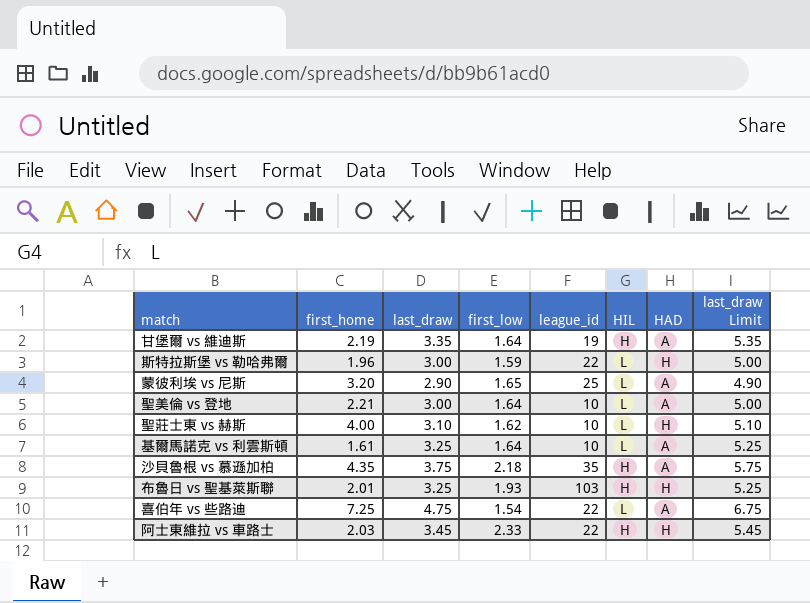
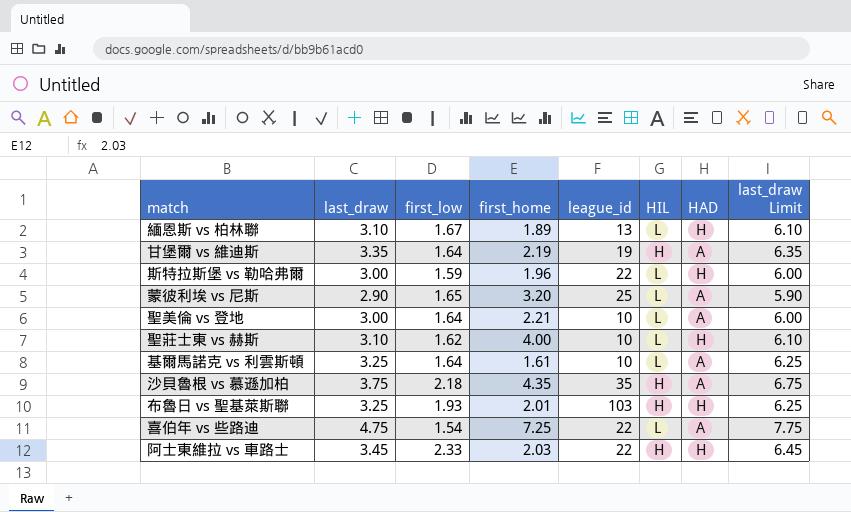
column first_home | position: 2 -> 4
column last_draw Limit | formula: [last_draw] + 2 -> [last_draw] + 3
row 緬恩斯 vs 柏林聯: none -> 3.10 | 1.67 | 1.89 | 13 | L | H | 6.10

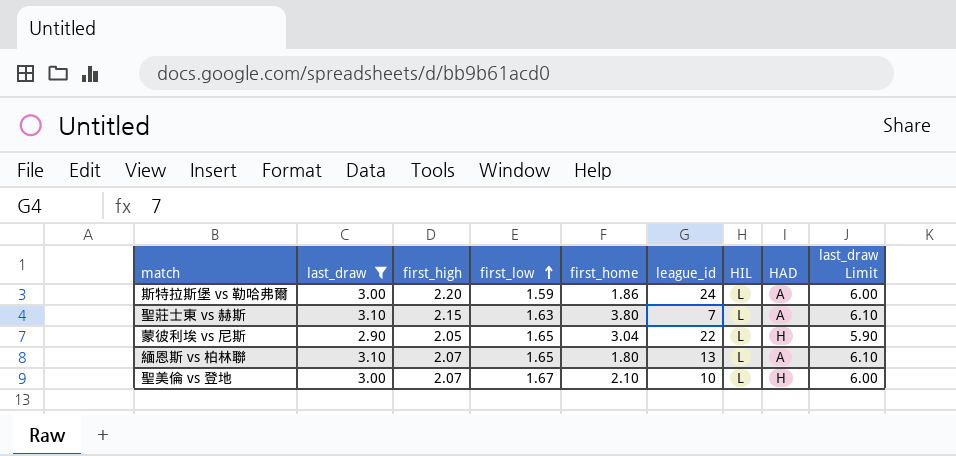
filter: none -> last_draw <= 3.10
row order: none -> first_low ascending
column first_high | position: none -> 3
斯特拉斯堡 vs 勒哈弗爾 | first_home: 1.96 -> 1.86
斯特拉斯堡 vs 勒哈弗爾 | league_id: 22 -> 24
斯特拉斯堡 vs 勒哈弗爾 | HAD: H -> A
聖莊士東 vs 赫斯 | first_low: 1.62 -> 1.63
聖莊士東 vs 赫斯 | first_home: 4.00 -> 3.80
聖莊士東 vs 赫斯 | league_id: 10 -> 7
聖莊士東 vs 赫斯 | HAD: H -> A
蒙彼利埃 vs 尼斯 | first_home: 3.20 -> 3.04
蒙彼利埃 vs 尼斯 | league_id: 25 -> 22
蒙彼利埃 vs 尼斯 | HAD: A -> H
緬恩斯 vs 柏林聯 | first_low: 1.67 -> 1.65
緬恩斯 vs 柏林聯 | first_home: 1.89 -> 1.80
緬恩斯 vs 柏林聯 | HAD: H -> A
聖美倫 vs 登地 | first_low: 1.64 -> 1.67
聖美倫 vs 登地 | first_home: 2.21 -> 2.10
聖美倫 vs 登地 | HAD: A -> H

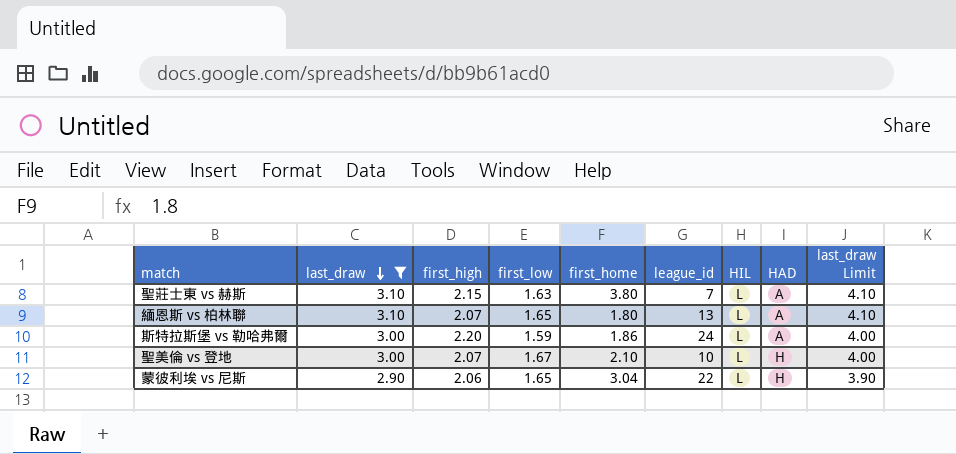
row order: first_low ascending -> last_draw descending
column last_draw Limit | formula: [last_draw] + 3 -> [last_draw] + 1
蒙彼利埃 vs 尼斯 | first_high: 2.05 -> 2.06

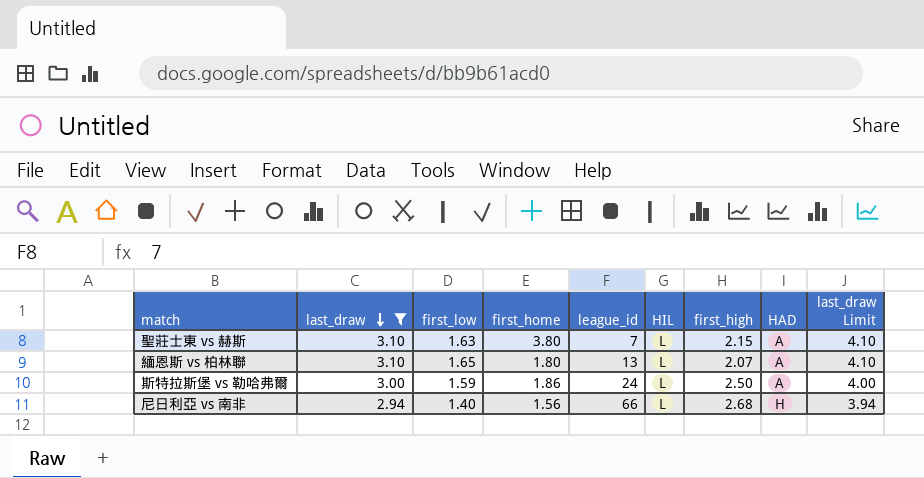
column first_high | position: 3 -> 7
row 聖美倫 vs 登地: 3.00 | 2.07 | 1.67 | 2.10 | 10 | L | H | 4.00 -> none
row 蒙彼利埃 vs 尼斯: 2.90 | 2.06 | 1.65 | 3.04 | 22 | L | H | 3.90 -> none
斯特拉斯堡 vs 勒哈弗爾 | first_high: 2.20 -> 2.50
row 尼日利亞 vs 南非: none -> 2.94 | 1.40 | 1.56 | 66 | L | 2.68 | H | 3.94

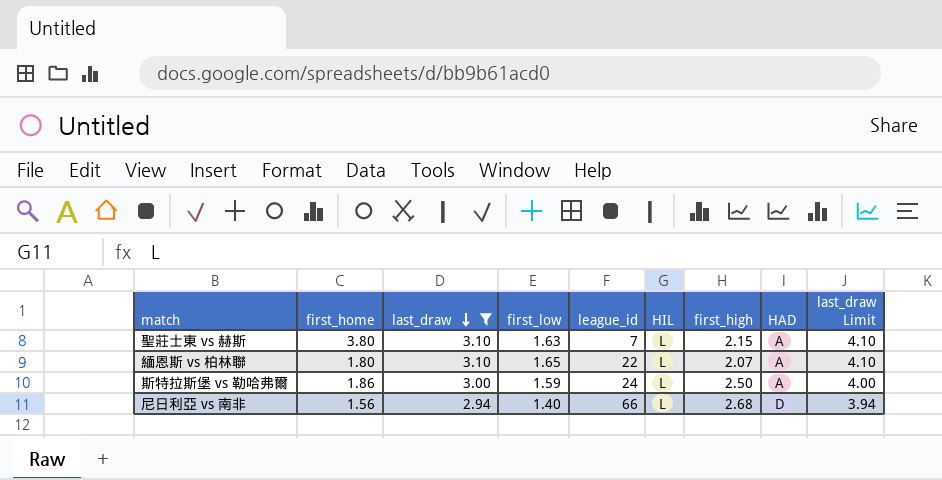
column first_home | position: 4 -> 2
緬恩斯 vs 柏林聯 | league_id: 13 -> 22
尼日利亞 vs 南非 | HAD: H -> D

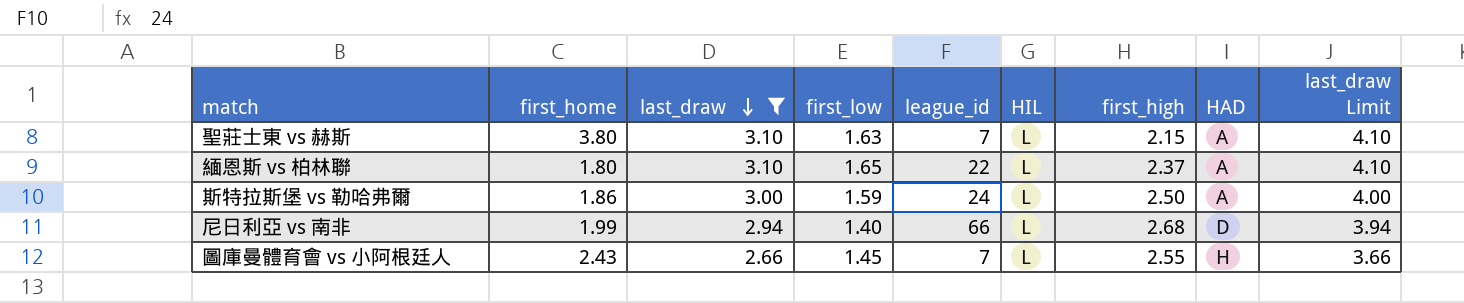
緬恩斯 vs 柏林聯 | first_high: 2.07 -> 2.37
尼日利亞 vs 南非 | first_home: 1.56 -> 1.99
row 圖庫曼體育會 vs 小阿根廷人: none -> 2.43 | 2.66 | 1.45 | 7 | L | 2.55 | H | 3.66

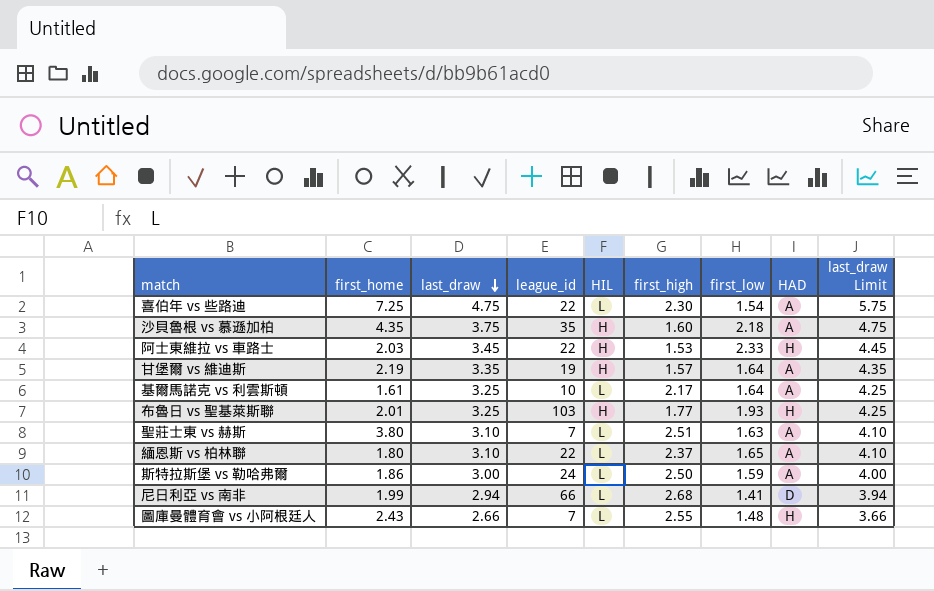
filter: last_draw <= 3.10 -> none
column first_low | position: 4 -> 7
聖莊士東 vs 赫斯 | first_high: 2.15 -> 2.51
尼日利亞 vs 南非 | first_low: 1.40 -> 1.41
圖庫曼體育會 vs 小阿根廷人 | first_low: 1.45 -> 1.48

